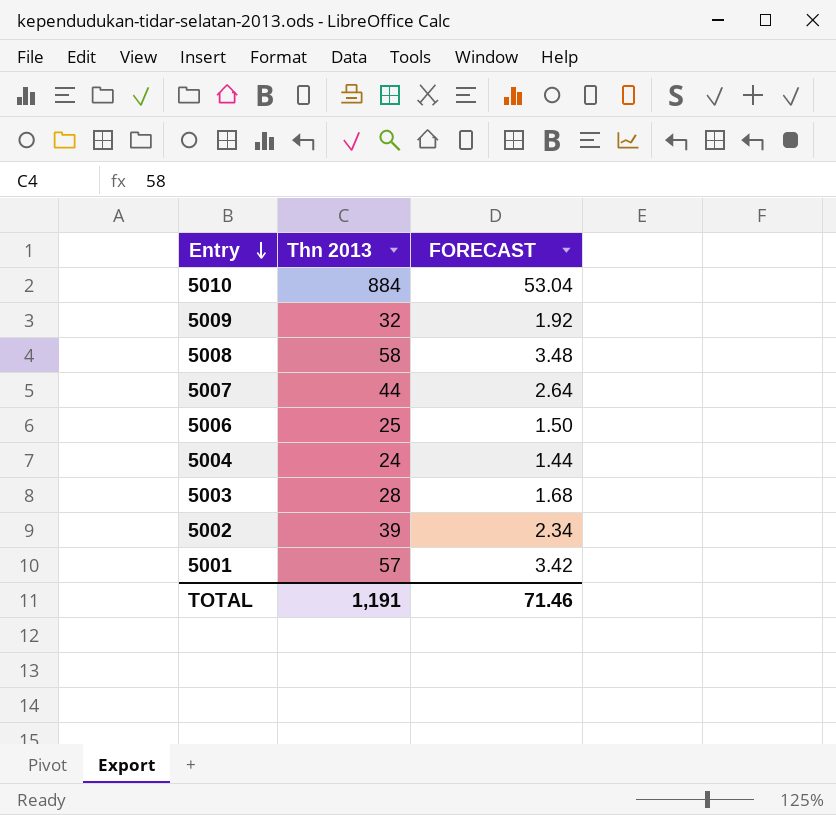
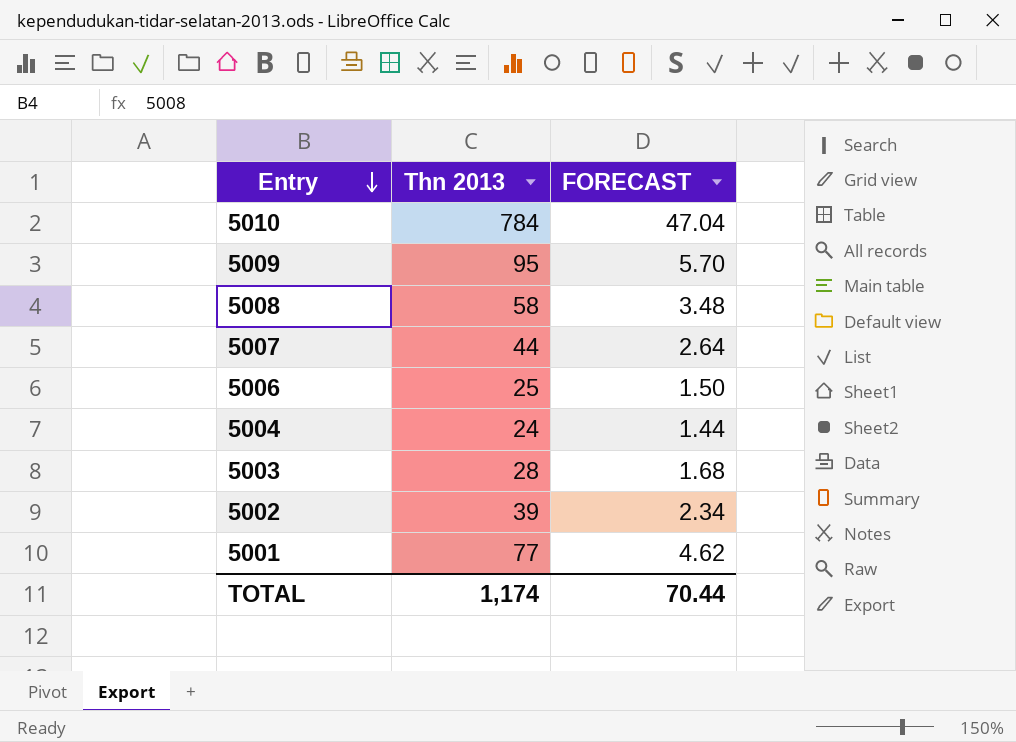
5010 | Thn 2013: 884 -> 784
5010 | FORECAST: 53.04 -> 47.04
5009 | Thn 2013: 32 -> 95
5009 | FORECAST: 1.92 -> 5.70
5001 | Thn 2013: 57 -> 77
5001 | FORECAST: 3.42 -> 4.62
TOTAL | Thn 2013: 1,191 -> 1,174
TOTAL | FORECAST: 71.46 -> 70.44

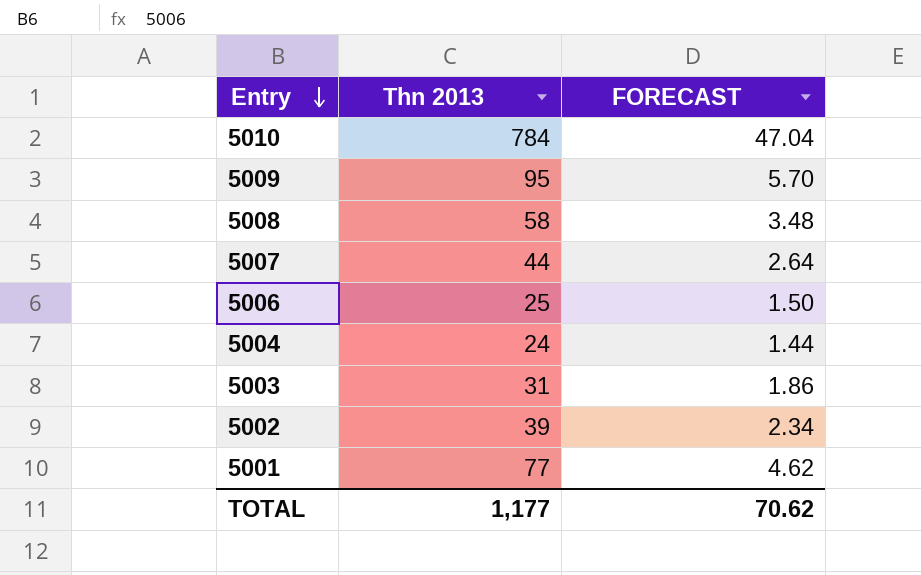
5003 | Thn 2013: 28 -> 31
5003 | FORECAST: 1.68 -> 1.86
TOTAL | Thn 2013: 1,174 -> 1,177
TOTAL | FORECAST: 70.44 -> 70.62

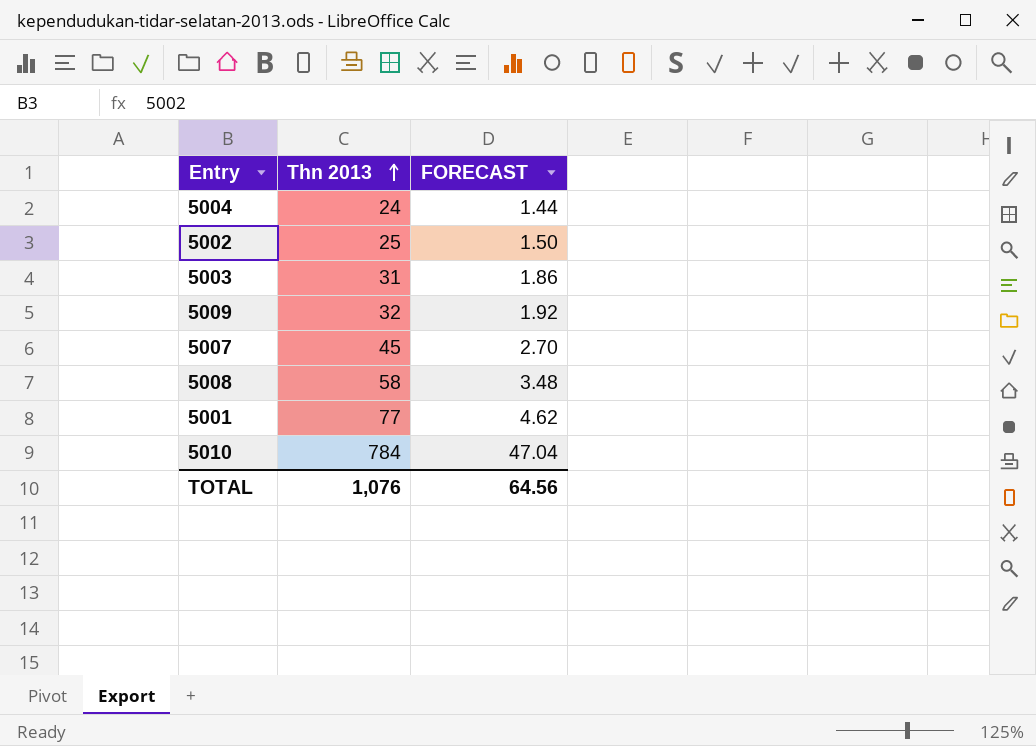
row order: Entry descending -> Thn 2013 ascending
row 5006: 25 | 1.50 -> none
5002 | Thn 2013: 39 -> 25
5002 | FORECAST: 2.34 -> 1.50
5009 | Thn 2013: 95 -> 32
5009 | FORECAST: 5.70 -> 1.92
5007 | Thn 2013: 44 -> 45
5007 | FORECAST: 2.64 -> 2.70
TOTAL | Thn 2013: 1,177 -> 1,076
TOTAL | FORECAST: 70.62 -> 64.56

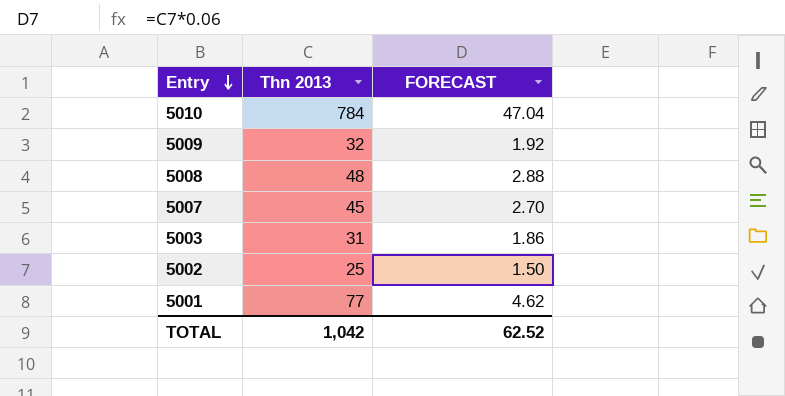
row order: Thn 2013 ascending -> Entry descending
row 5004: 24 | 1.44 -> none
5008 | Thn 2013: 58 -> 48
5008 | FORECAST: 3.48 -> 2.88
TOTAL | Thn 2013: 1,076 -> 1,042
TOTAL | FORECAST: 64.56 -> 62.52

